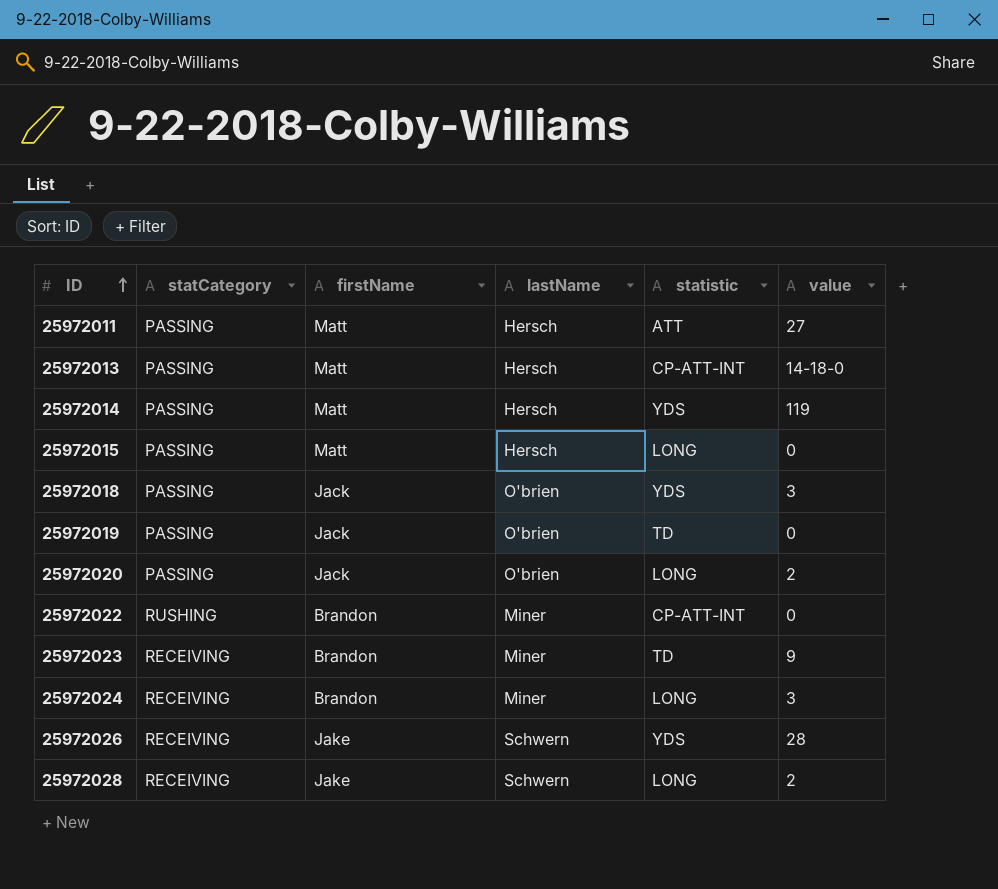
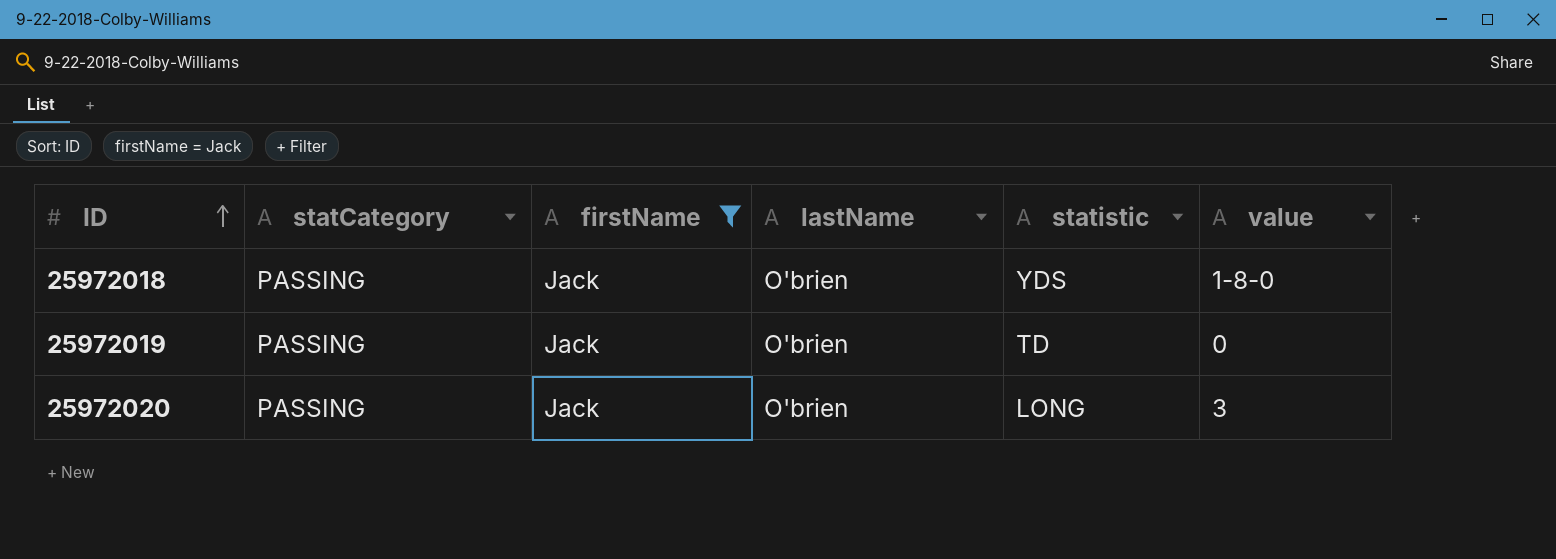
filter: none -> firstName = Jack
25972018 | value: 3 -> 1-8-0
25972020 | value: 2 -> 3

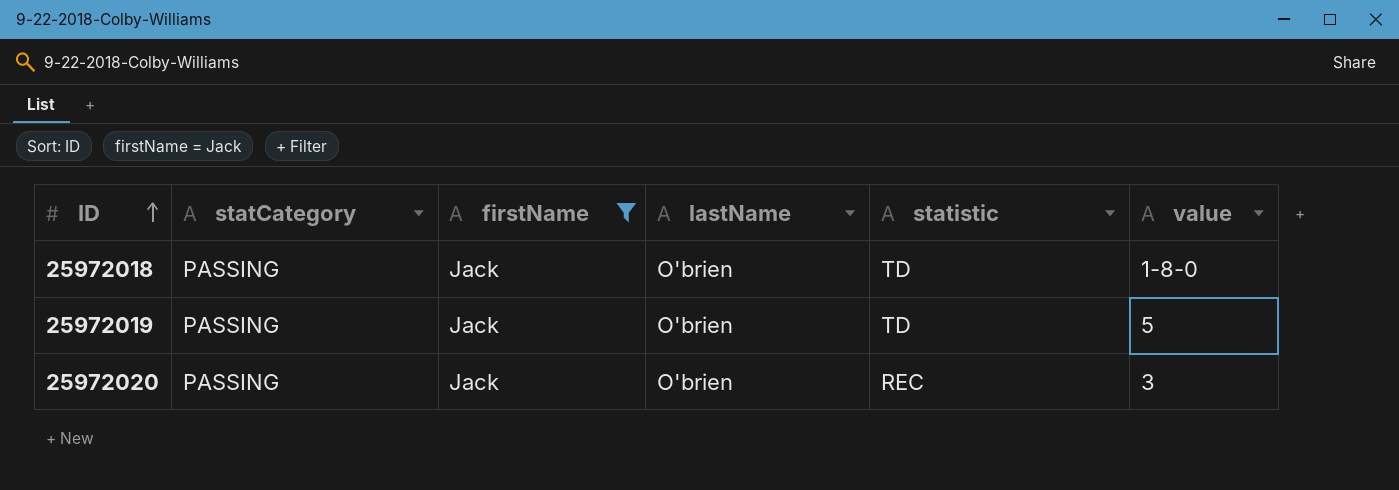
25972018 | statistic: YDS -> TD
25972019 | value: 0 -> 5
25972020 | statistic: LONG -> REC

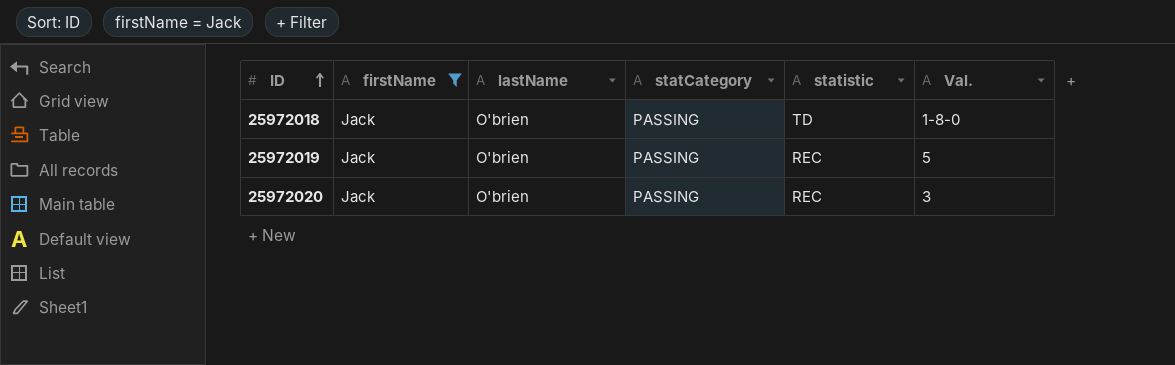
column statCategory | position: 2 -> 4
column name: value -> Val.
25972019 | statistic: TD -> REC

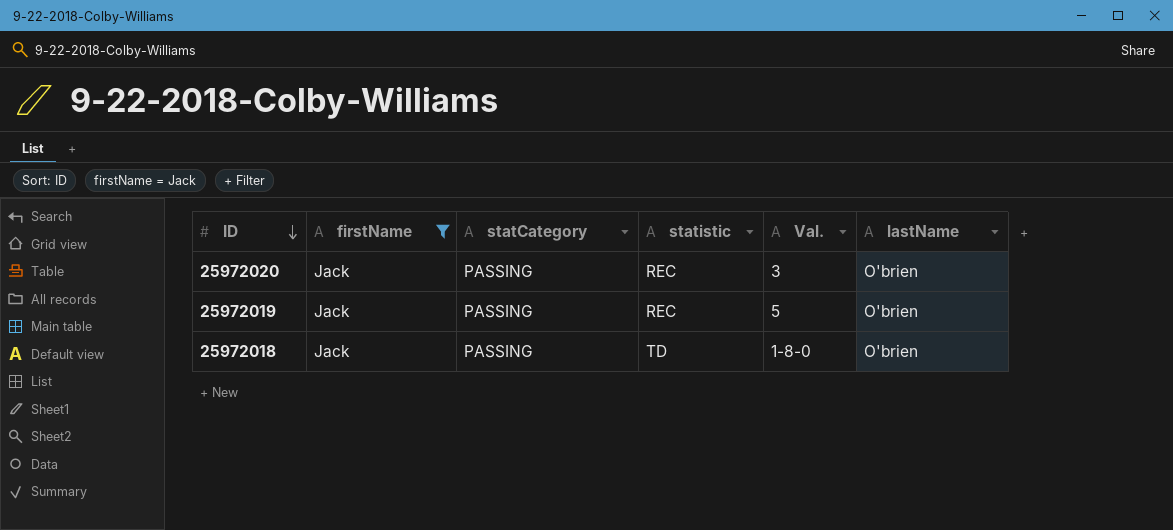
row order: ID ascending -> ID descending
column lastName | position: 3 -> 6

